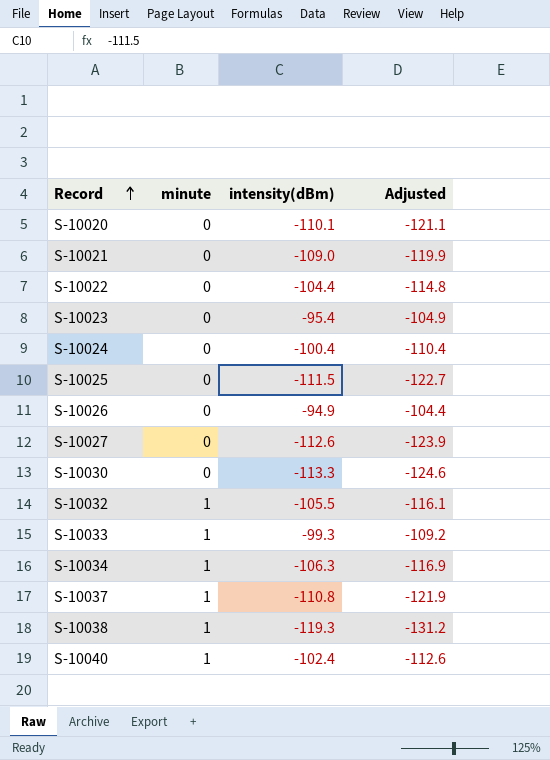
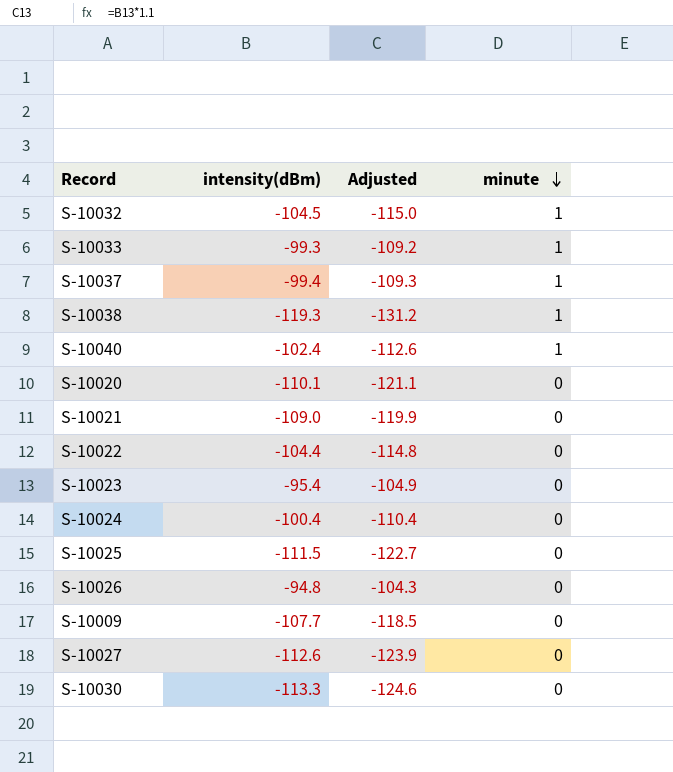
row order: Record ascending -> minute descending
column minute | position: 2 -> 4
row S-10034: 1 | -106.3 | -116.9 -> none
S-10032 | intensity(dBm): -105.5 -> -104.5
S-10032 | Adjusted: -116.1 -> -115.0
S-10037 | intensity(dBm): -110.8 -> -99.4
S-10037 | Adjusted: -121.9 -> -109.3
S-10026 | intensity(dBm): -94.9 -> -94.8
S-10026 | Adjusted: -104.4 -> -104.3
row S-10009: none -> -107.7 | -118.5 | 0

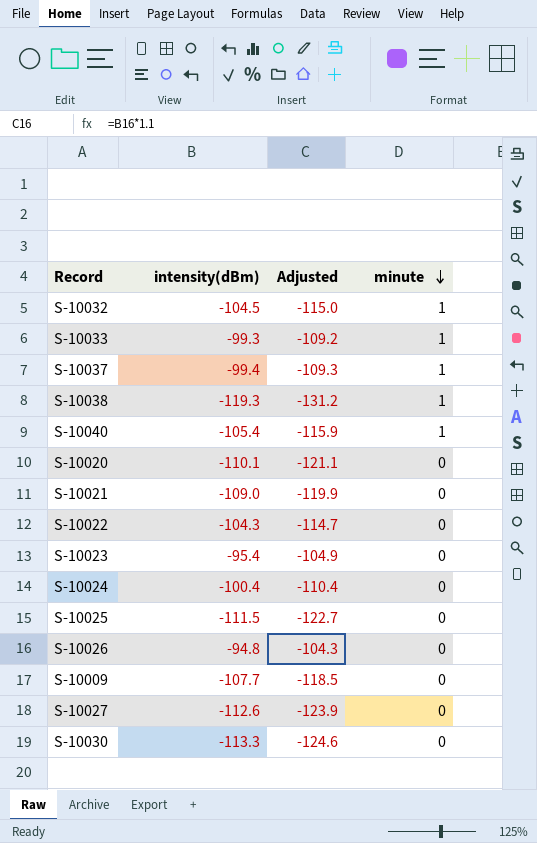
S-10040 | intensity(dBm): -102.4 -> -105.4
S-10040 | Adjusted: -112.6 -> -115.9
S-10022 | intensity(dBm): -104.4 -> -104.3
S-10022 | Adjusted: -114.8 -> -114.7

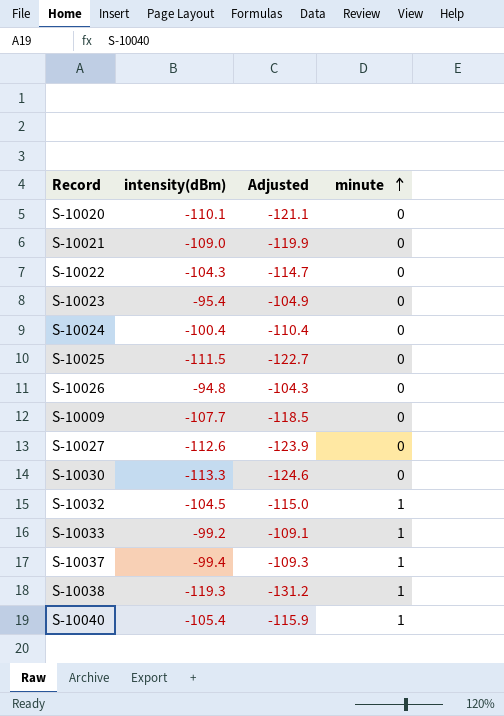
row order: minute descending -> minute ascending
S-10033 | intensity(dBm): -99.3 -> -99.2
S-10033 | Adjusted: -109.2 -> -109.1

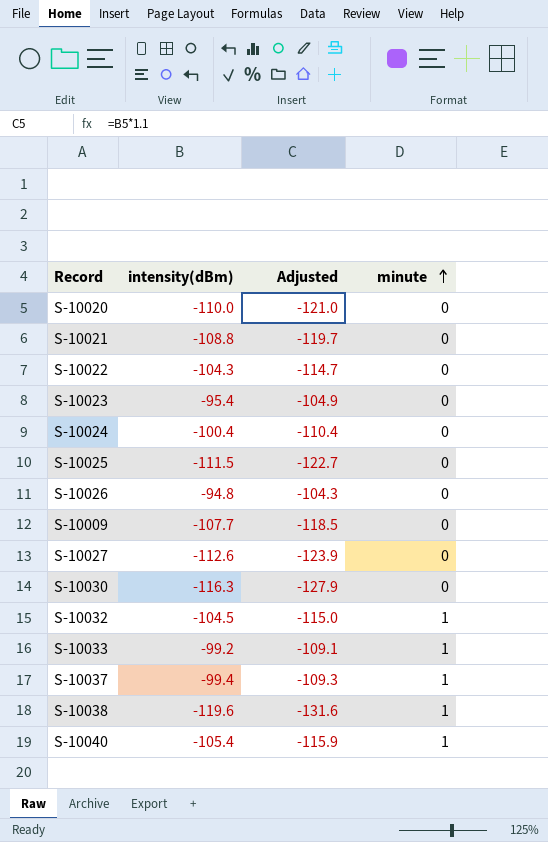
S-10020 | intensity(dBm): -110.1 -> -110.0
S-10020 | Adjusted: -121.1 -> -121.0
S-10021 | intensity(dBm): -109.0 -> -108.8
S-10021 | Adjusted: -119.9 -> -119.7
S-10030 | intensity(dBm): -113.3 -> -116.3
S-10030 | Adjusted: -124.6 -> -127.9
S-10038 | intensity(dBm): -119.3 -> -119.6
S-10038 | Adjusted: -131.2 -> -131.6

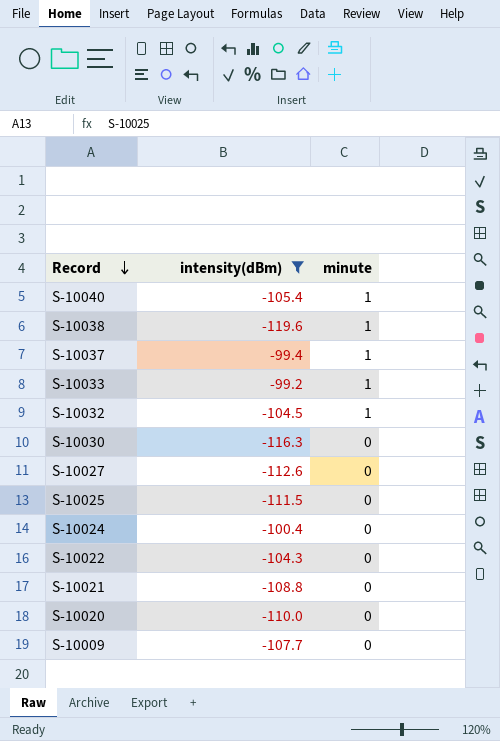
filter: none -> intensity(dBm) <= -99.2
row order: minute ascending -> Record descending
column Adjusted | formula: [intensity(dBm)] * 1.1 -> none

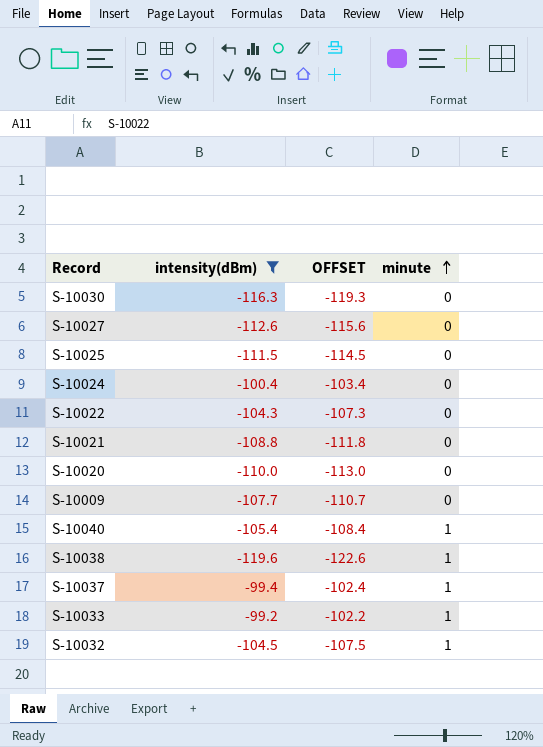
row order: Record descending -> minute ascending
column OFFSET | formula: none -> [intensity(dBm)] - 3

